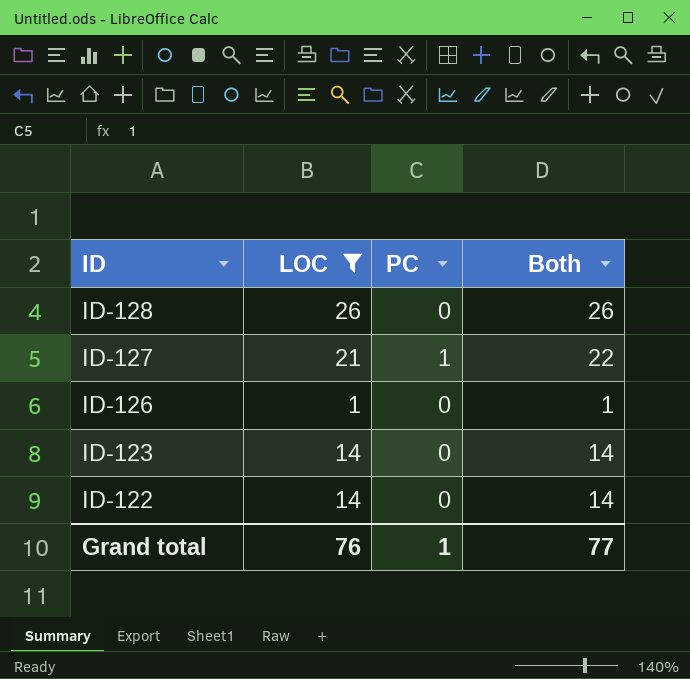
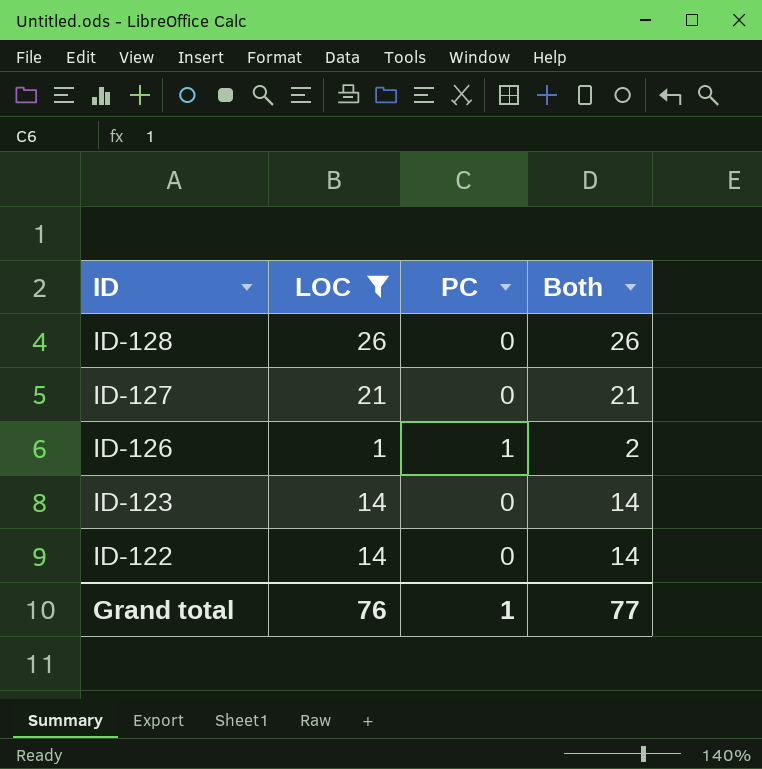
ID-127 | PC: 1 -> 0
ID-127 | Both: 22 -> 21
ID-126 | PC: 0 -> 1
ID-126 | Both: 1 -> 2

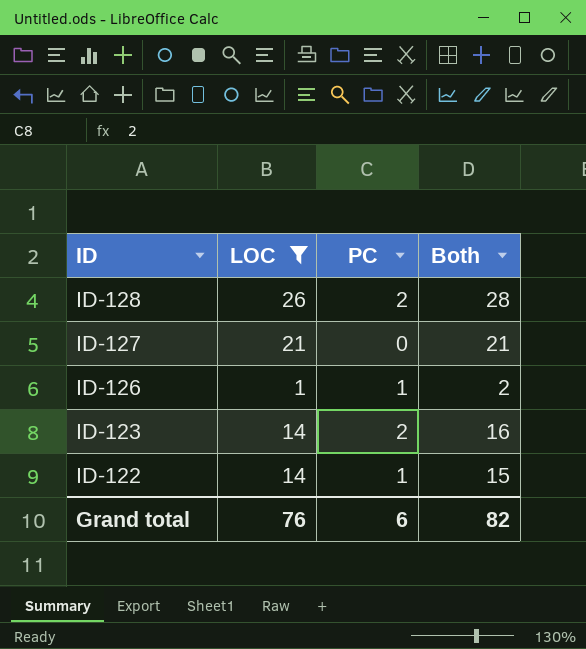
ID-128 | PC: 0 -> 2
ID-128 | Both: 26 -> 28
ID-123 | PC: 0 -> 2
ID-123 | Both: 14 -> 16
ID-122 | PC: 0 -> 1
ID-122 | Both: 14 -> 15
Grand total | PC: 1 -> 6
Grand total | Both: 77 -> 82

